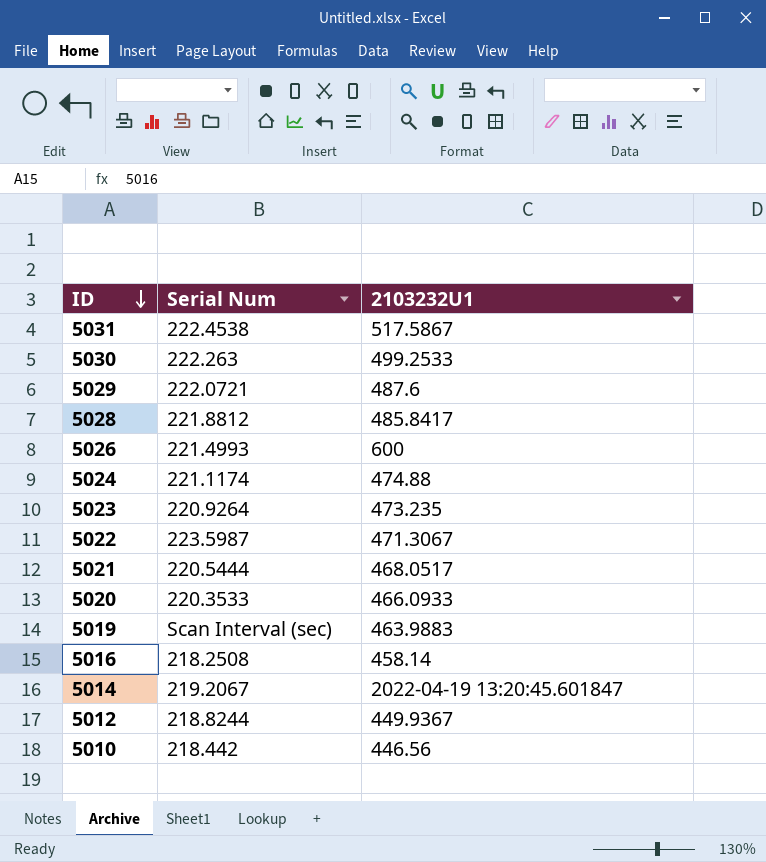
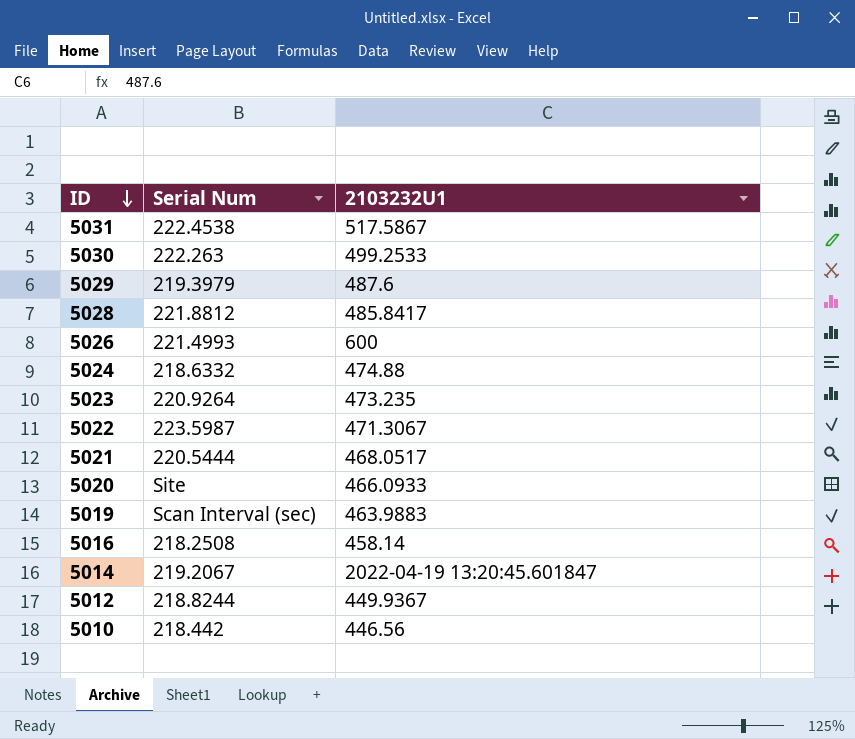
5029 | Serial Num: 222.0721 -> 219.3979
5024 | Serial Num: 221.1174 -> 218.6332
5020 | Serial Num: 220.3533 -> Site

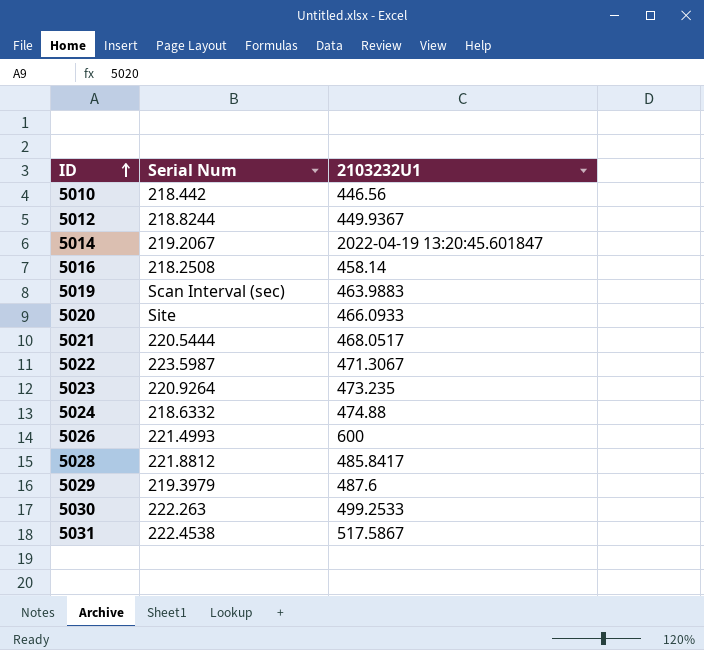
row order: ID descending -> ID ascending

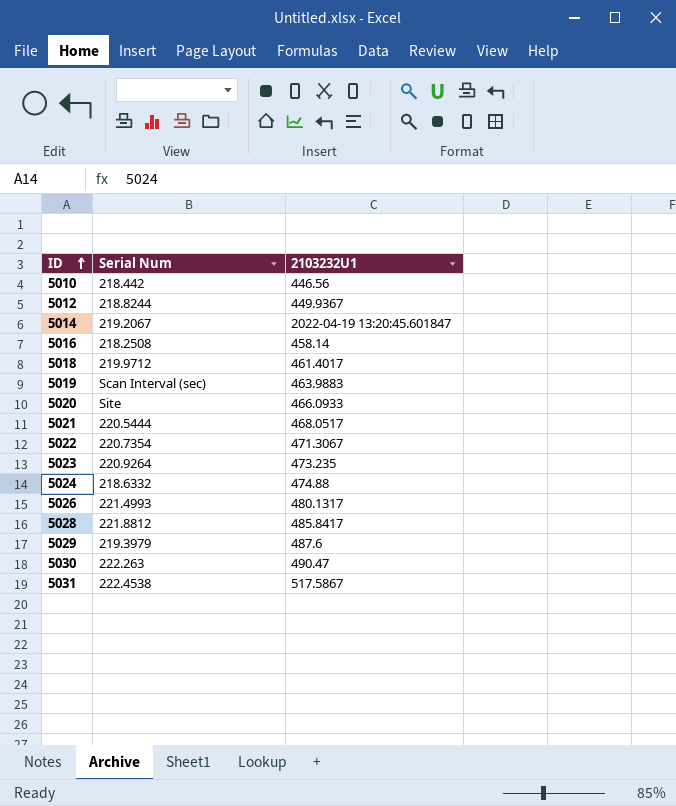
row 5018: none -> 219.9712 | 461.4017
5022 | Serial Num: 223.5987 -> 220.7354
5026 | 2103232U1: 600 -> 480.1317
5030 | 2103232U1: 499.2533 -> 490.47

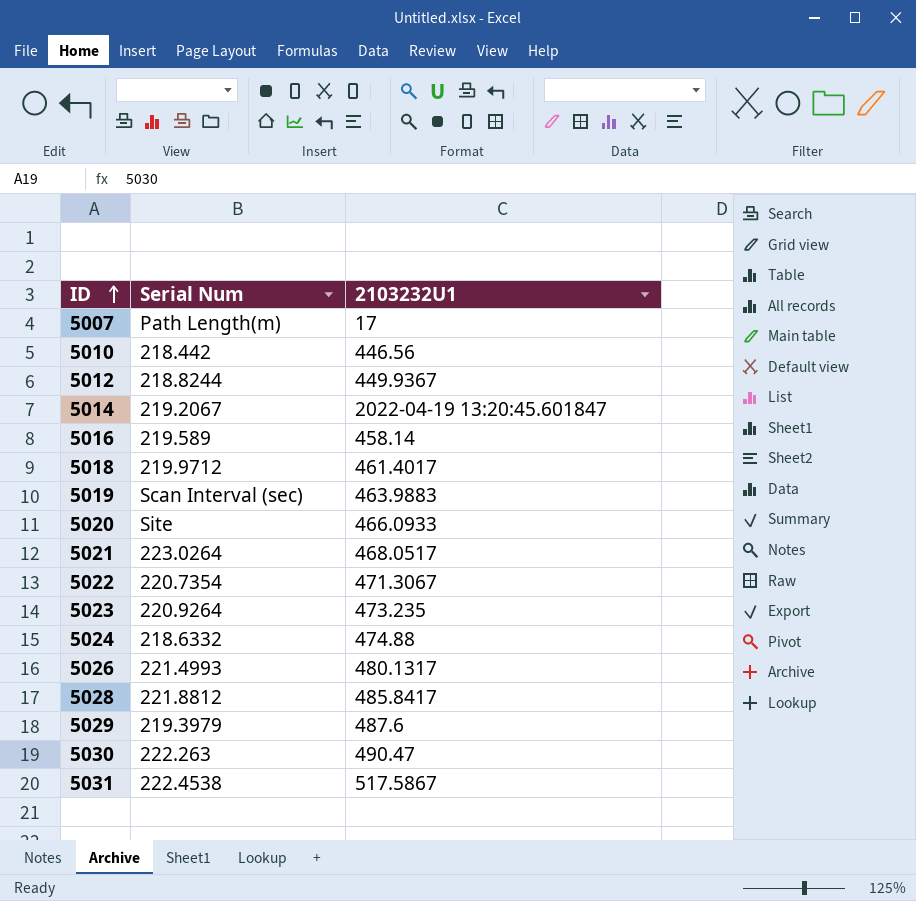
row 5007: none -> Path Length(m) | 17
5016 | Serial Num: 218.2508 -> 219.589
5021 | Serial Num: 220.5444 -> 223.0264

